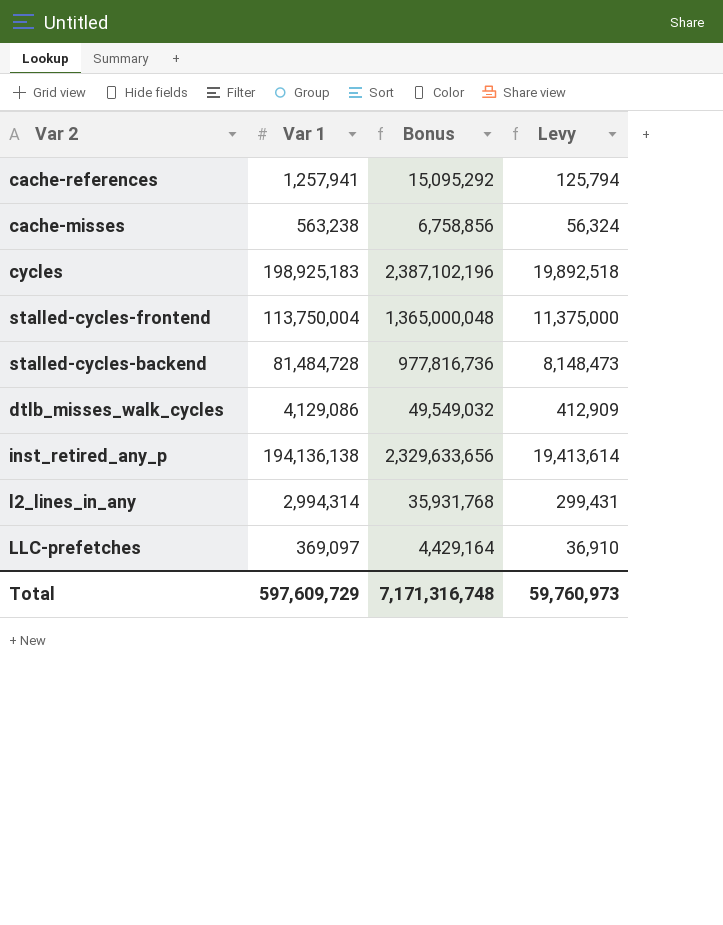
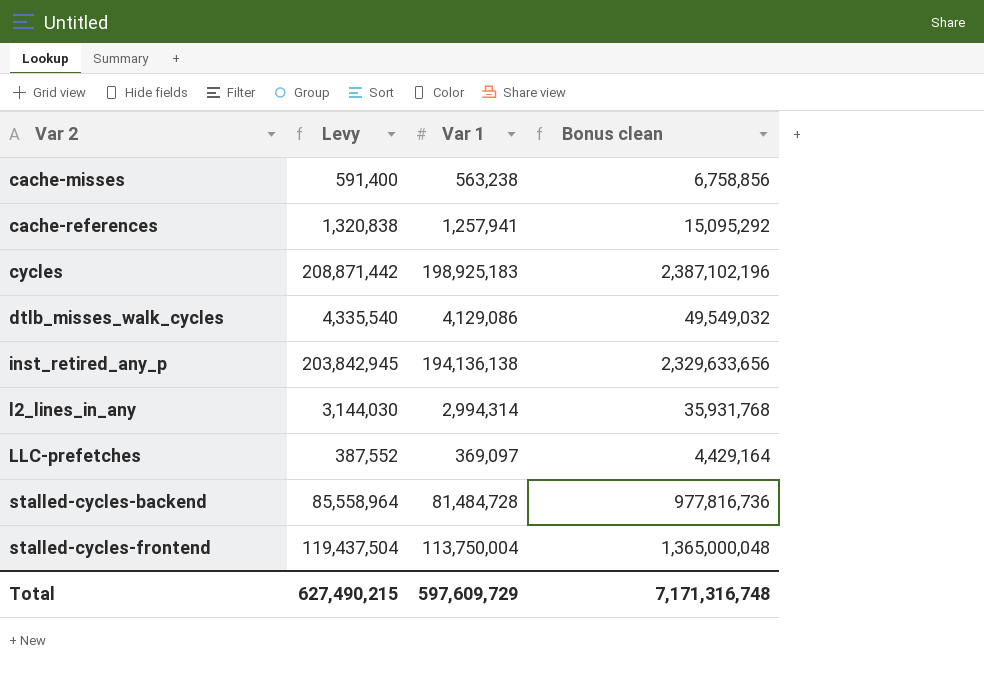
row order: none -> Var 2 ascending
column Levy | formula: [Var 1] * 0.1 -> [Var 1] * 1.05
column Levy | position: 4 -> 2
column name: Bonus -> Bonus clean
Total | Levy: 59,760,973 -> 627,490,215

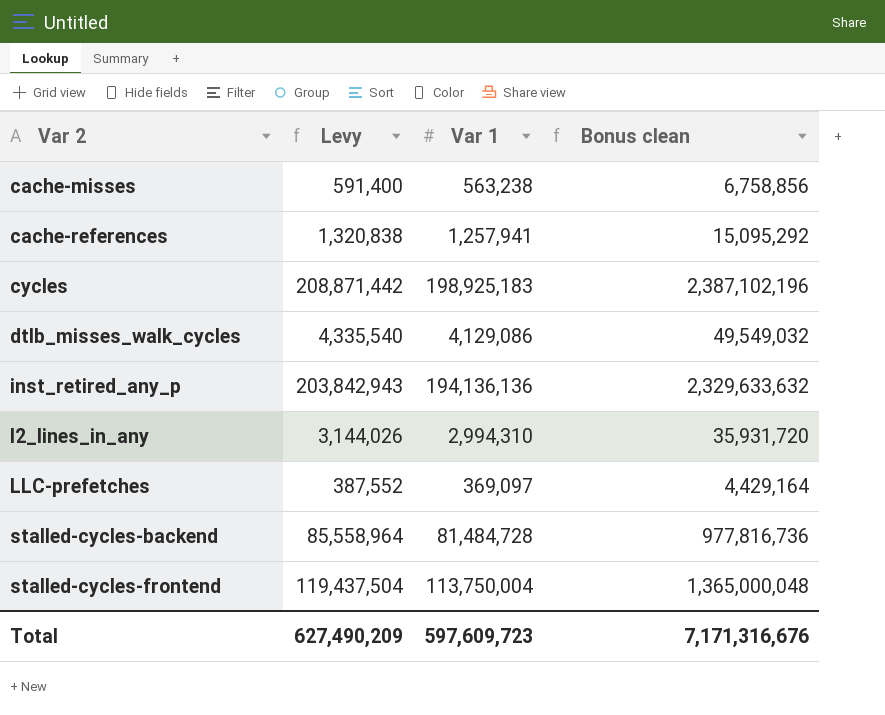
inst_retired_any_p | Levy: 203,842,945 -> 203,842,943
inst_retired_any_p | Var 1: 194,136,138 -> 194,136,136
inst_retired_any_p | Bonus clean: 2,329,633,656 -> 2,329,633,632
l2_lines_in_any | Levy: 3,144,030 -> 3,144,026
l2_lines_in_any | Var 1: 2,994,314 -> 2,994,310
l2_lines_in_any | Bonus clean: 35,931,768 -> 35,931,720
Total | Levy: 627,490,215 -> 627,490,209
Total | Var 1: 597,609,729 -> 597,609,723
Total | Bonus clean: 7,171,316,748 -> 7,171,316,676

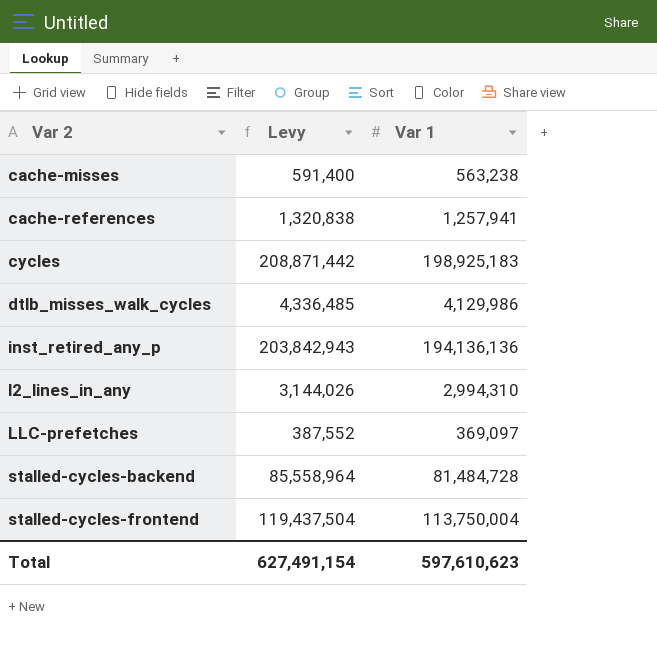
column Bonus clean | formula: [Var 1] * 12 -> none
dtlb_misses_walk_cycles | Levy: 4,335,540 -> 4,336,485
dtlb_misses_walk_cycles | Var 1: 4,129,086 -> 4,129,986
Total | Levy: 627,490,209 -> 627,491,154
Total | Var 1: 597,609,723 -> 597,610,623

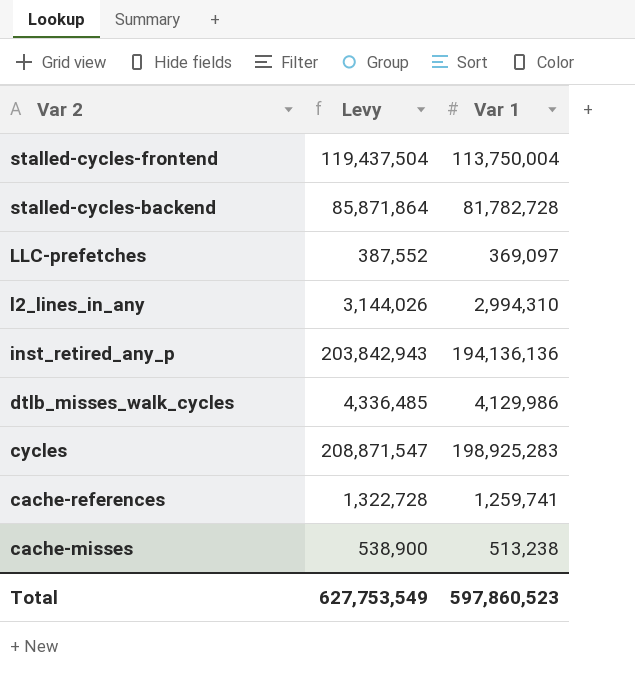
row order: Var 2 ascending -> Var 2 descending
stalled-cycles-backend | Levy: 85,558,964 -> 85,871,864
stalled-cycles-backend | Var 1: 81,484,728 -> 81,782,728
cycles | Levy: 208,871,442 -> 208,871,547
cycles | Var 1: 198,925,183 -> 198,925,283
cache-references | Levy: 1,320,838 -> 1,322,728
cache-references | Var 1: 1,257,941 -> 1,259,741
cache-misses | Levy: 591,400 -> 538,900
cache-misses | Var 1: 563,238 -> 513,238
Total | Levy: 627,491,154 -> 627,753,549
Total | Var 1: 597,610,623 -> 597,860,523

